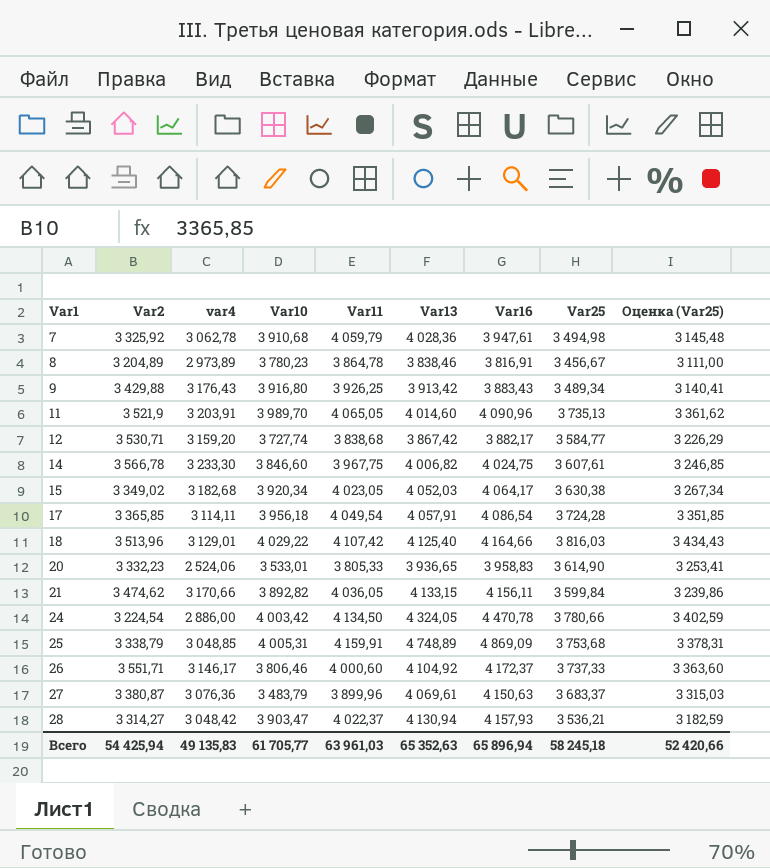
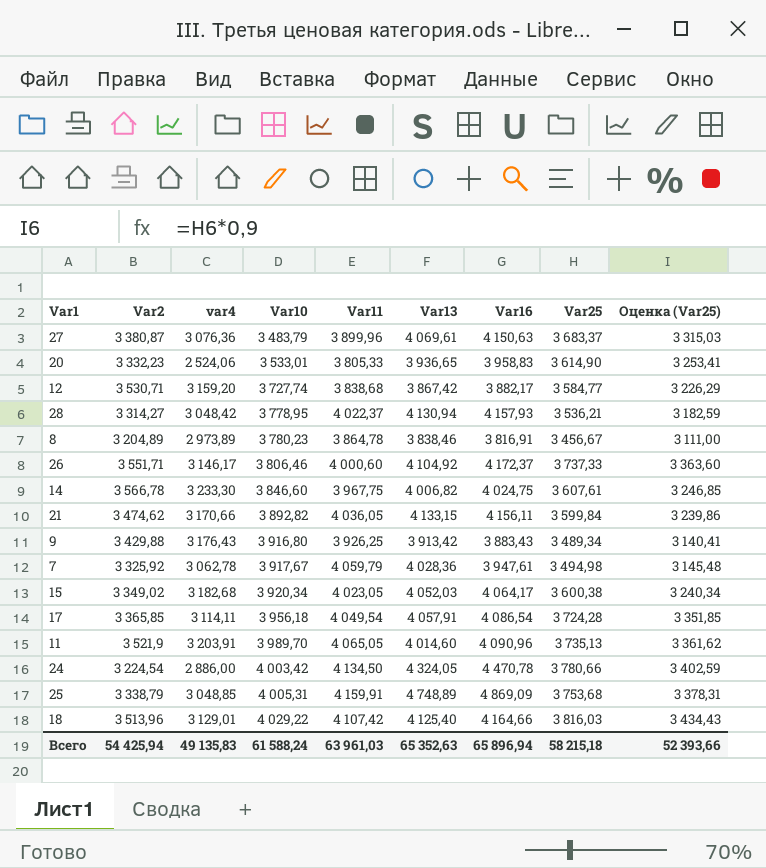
row order: Var1 ascending -> Var10 ascending
28 | Var10: 3 903,47 -> 3 778,95
7 | Var10: 3 910,68 -> 3 917,67
15 | Var25: 3 630,38 -> 3 600,38
15 | Оценка (Var25): 3 267,34 -> 3 240,34
Всего | Var10: 61 705,77 -> 61 588,24
Всего | Var25: 58 245,18 -> 58 215,18
Всего | Оценка (Var25): 52 420,66 -> 52 393,66

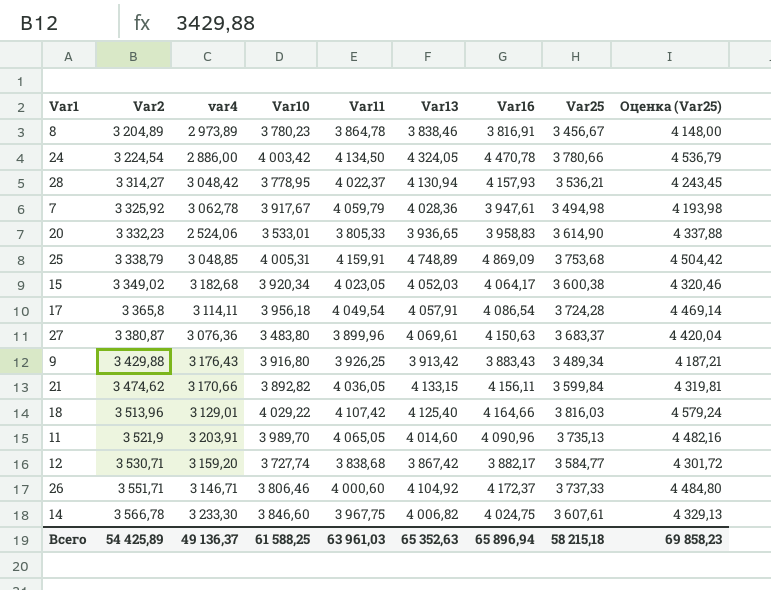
row order: Var10 ascending -> Var2 ascending
column Оценка (Var25) | formula: [Var25] * 0,9 -> [Var25] * 1,2
17 | Var2: 3 365,85 -> 3 365,8
27 | Var10: 3 483,79 -> 3 483,80
26 | var4: 3 146,17 -> 3 146,71
Всего | Var2: 54 425,94 -> 54 425,89
Всего | var4: 49 135,83 -> 49 136,37
Всего | Var10: 61 588,24 -> 61 588,25
Всего | Оценка (Var25): 52 393,66 -> 69 858,23

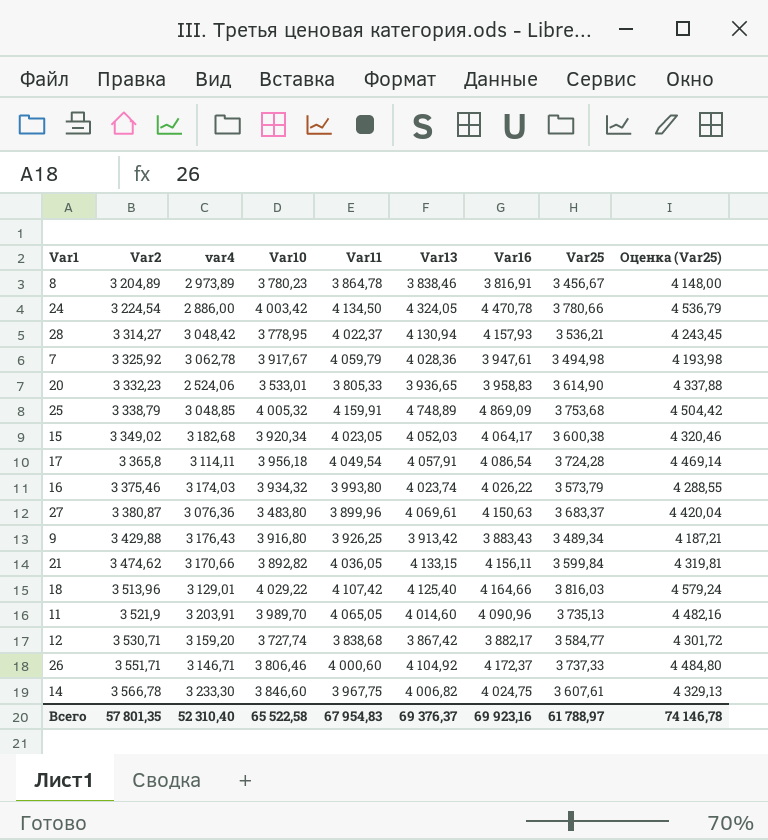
25 | Var10: 4 005,31 -> 4 005,32
row 16: none -> 3 375,46 | 3 174,03 | 3 934,32 | 3 993,80 | 4 023,74 | 4 026,22 | 3 573,79 | 4 288,55
Всего | Var2: 54 425,89 -> 57 801,35
Всего | var4: 49 136,37 -> 52 310,40
Всего | Var10: 61 588,25 -> 65 522,58
Всего | Var11: 63 961,03 -> 67 954,83
Всего | Var13: 65 352,63 -> 69 376,37
Всего | Var16: 65 896,94 -> 69 923,16
Всего | Var25: 58 215,18 -> 61 788,97
Всего | Оценка (Var25): 69 858,23 -> 74 146,78

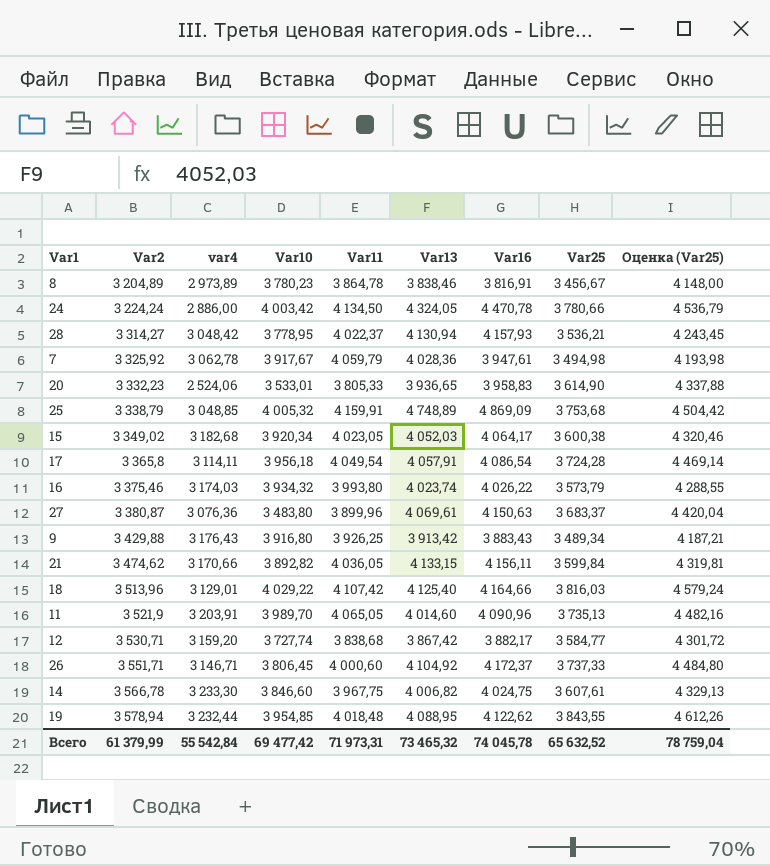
24 | Var2: 3 224,54 -> 3 224,24
26 | Var10: 3 806,46 -> 3 806,45
row 19: none -> 3 578,94 | 3 232,44 | 3 954,85 | 4 018,48 | 4 088,95 | 4 122,62 | 3 843,55 | 4 612,26
Всего | Var2: 57 801,35 -> 61 379,99
Всего | var4: 52 310,40 -> 55 542,84
Всего | Var10: 65 522,58 -> 69 477,42
Всего | Var11: 67 954,83 -> 71 973,31
Всего | Var13: 69 376,37 -> 73 465,32
Всего | Var16: 69 923,16 -> 74 045,78
Всего | Var25: 61 788,97 -> 65 632,52
Всего | Оценка (Var25): 74 146,78 -> 78 759,04

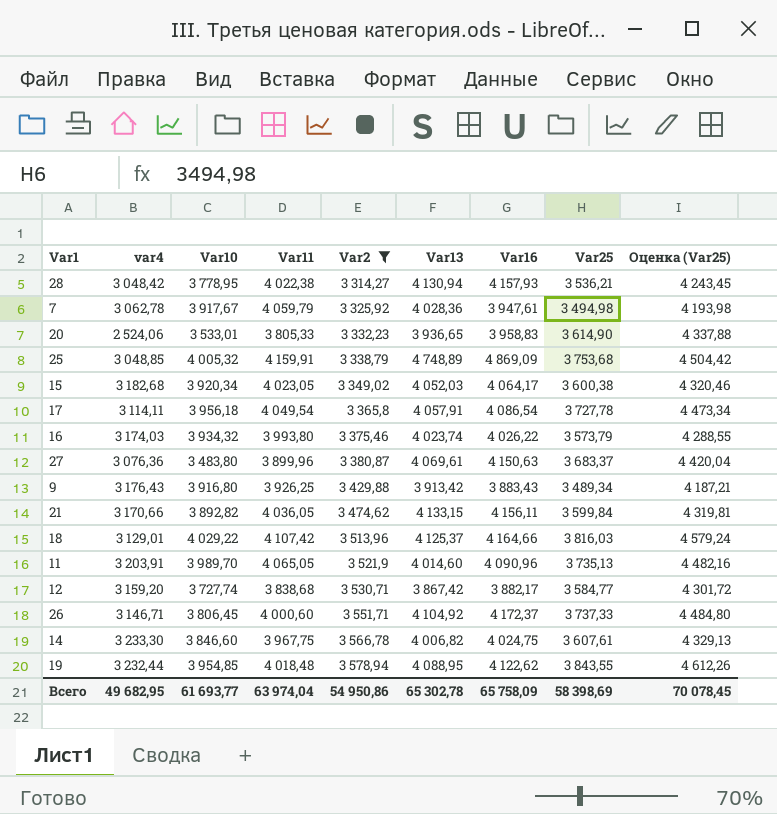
filter: none -> Var2 >= 3 314,27
column Var2 | position: 2 -> 5
28 | Var11: 4 022,37 -> 4 022,38
17 | Var25: 3 724,28 -> 3 727,78
17 | Оценка (Var25): 4 469,14 -> 4 473,34
18 | Var13: 4 125,40 -> 4 125,37
Всего | var4: 55 542,84 -> 49 682,95
Всего | Var10: 69 477,42 -> 61 693,77
Всего | Var11: 71 973,31 -> 63 974,04
Всего | Var2: 61 379,99 -> 54 950,86
Всего | Var13: 73 465,32 -> 65 302,78
Всего | Var16: 74 045,78 -> 65 758,09
Всего | Var25: 65 632,52 -> 58 398,69
Всего | Оценка (Var25): 78 759,04 -> 70 078,45

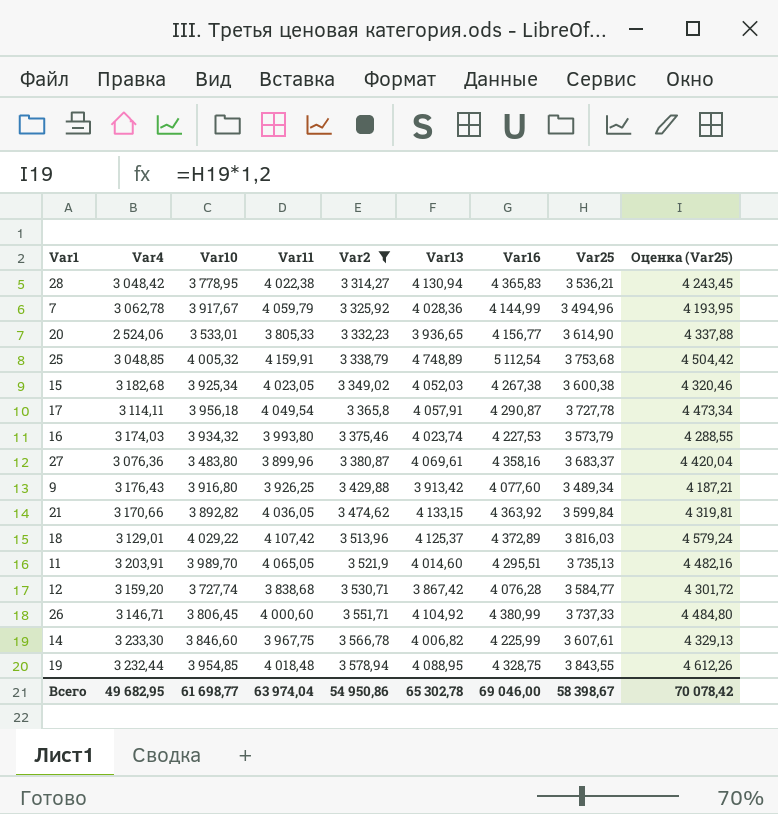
column name: var4 -> Var4
28 | Var16: 4 157,93 -> 4 365,83
7 | Var16: 3 947,61 -> 4 144,99
7 | Var25: 3 494,98 -> 3 494,96
7 | Оценка (Var25): 4 193,98 -> 4 193,95
20 | Var16: 3 958,83 -> 4 156,77
25 | Var16: 4 869,09 -> 5 112,54
15 | Var10: 3 920,34 -> 3 925,34
15 | Var16: 4 064,17 -> 4 267,38
17 | Var16: 4 086,54 -> 4 290,87
16 | Var16: 4 026,22 -> 4 227,53
27 | Var16: 4 150,63 -> 4 358,16
9 | Var16: 3 883,43 -> 4 077,60
21 | Var16: 4 156,11 -> 4 363,92
18 | Var16: 4 164,66 -> 4 372,89
11 | Var16: 4 090,96 -> 4 295,51
12 | Var16: 3 882,17 -> 4 076,28
26 | Var16: 4 172,37 -> 4 380,99
14 | Var16: 4 024,75 -> 4 225,99
19 | Var16: 4 122,62 -> 4 328,75
Всего | Var10: 61 693,77 -> 61 698,77
Всего | Var16: 65 758,09 -> 69 046,00
Всего | Var25: 58 398,69 -> 58 398,67
Всего | Оценка (Var25): 70 078,45 -> 70 078,42

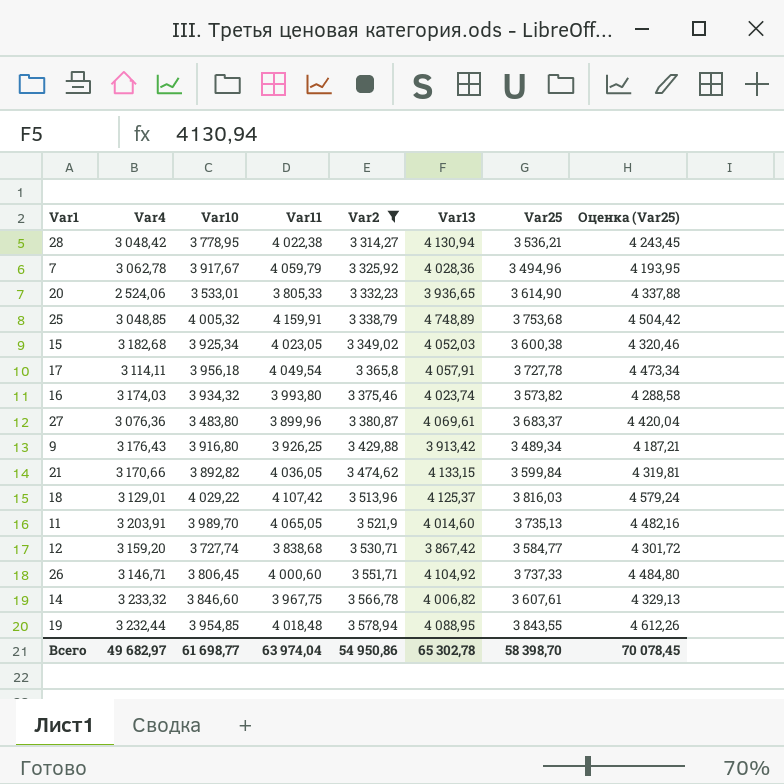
column Var16 | position: 7 -> none
16 | Var25: 3 573,79 -> 3 573,82
16 | Оценка (Var25): 4 288,55 -> 4 288,58
14 | Var4: 3 233,30 -> 3 233,32
Всего | Var4: 49 682,95 -> 49 682,97
Всего | Var25: 58 398,67 -> 58 398,70
Всего | Оценка (Var25): 70 078,42 -> 70 078,45

